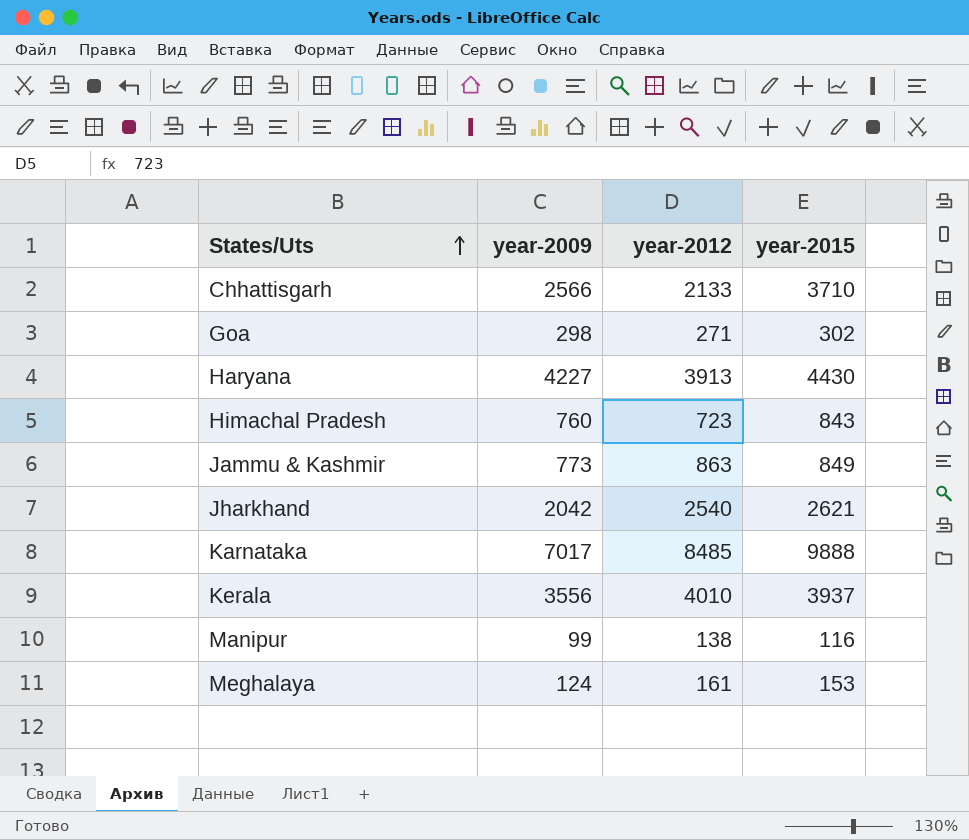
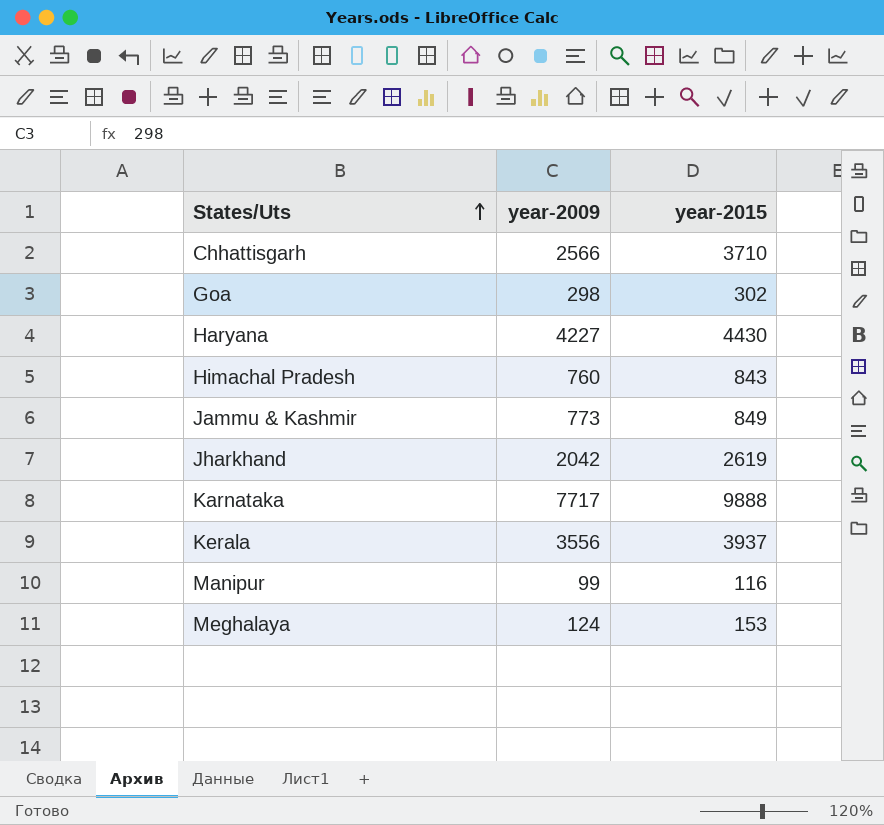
column year-2012 | position: 3 -> none
Jharkhand | year-2015: 2621 -> 2619
Karnataka | year-2009: 7017 -> 7717

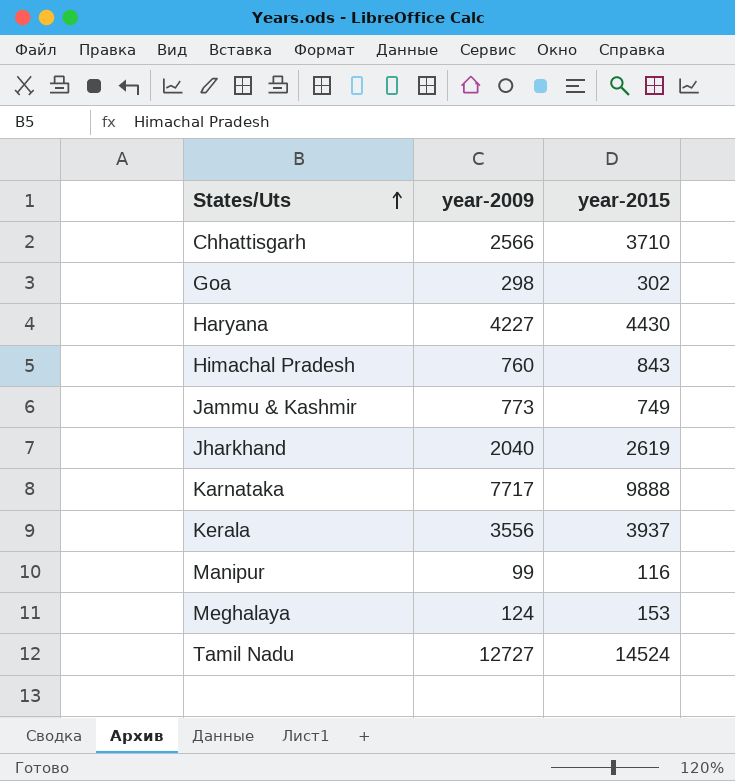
Jammu & Kashmir | year-2015: 849 -> 749
Jharkhand | year-2009: 2042 -> 2040
row Tamil Nadu: none -> 12727 | 14524

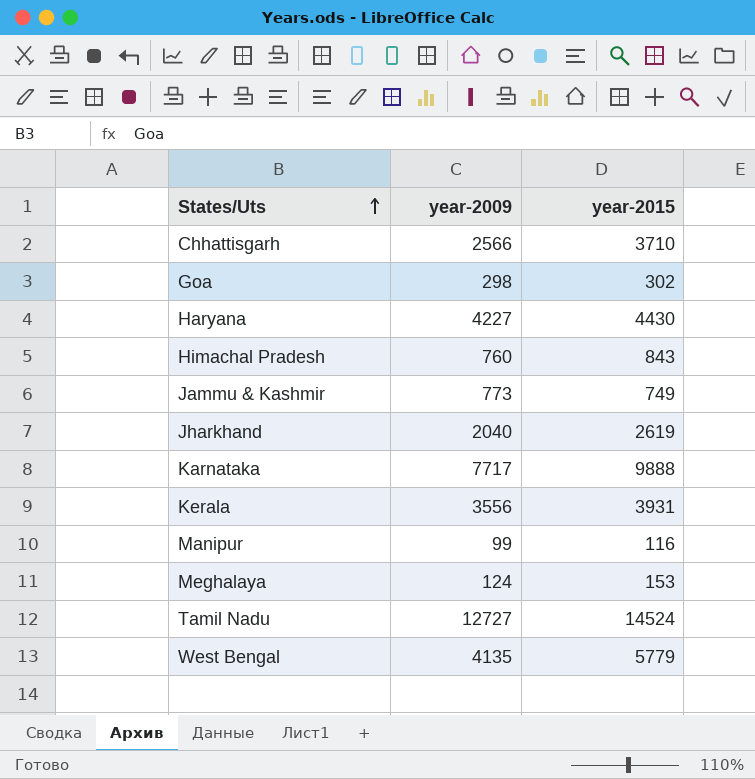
Kerala | year-2015: 3937 -> 3931
row West Bengal: none -> 4135 | 5779

